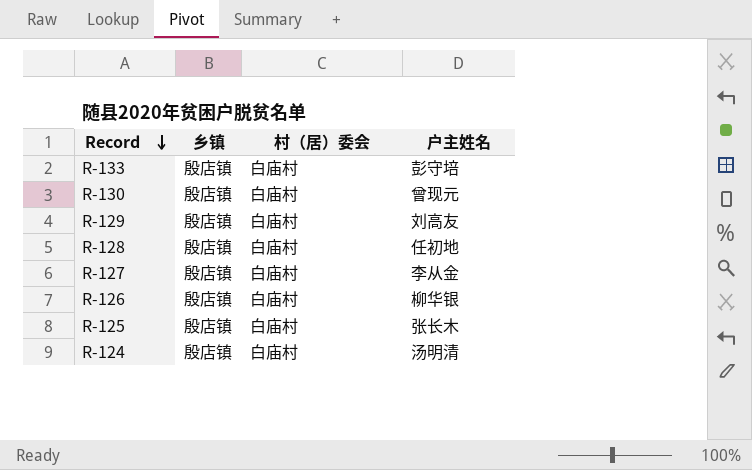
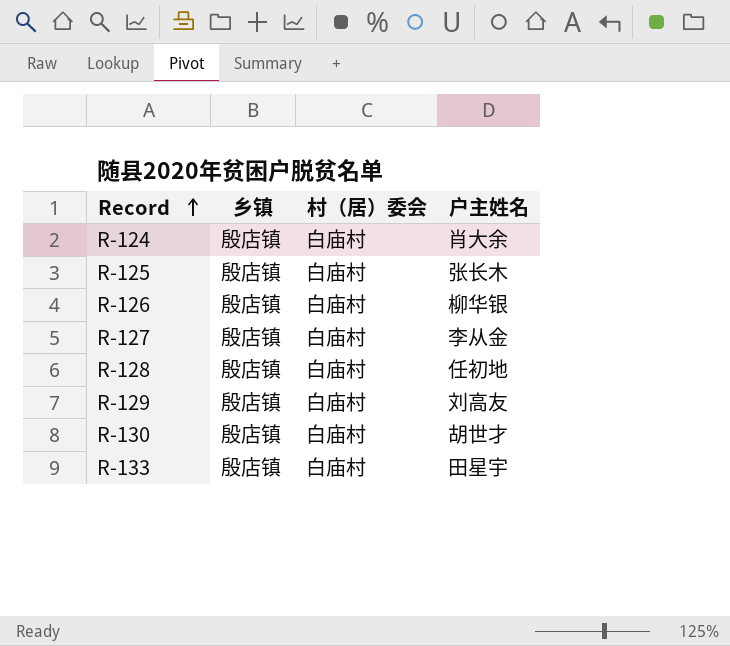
row order: Record descending -> Record ascending
R-124 | 户主姓名: 汤明清 -> 肖大余
R-130 | 户主姓名: 曾现元 -> 胡世才
R-133 | 户主姓名: 彭守培 -> 田星宇

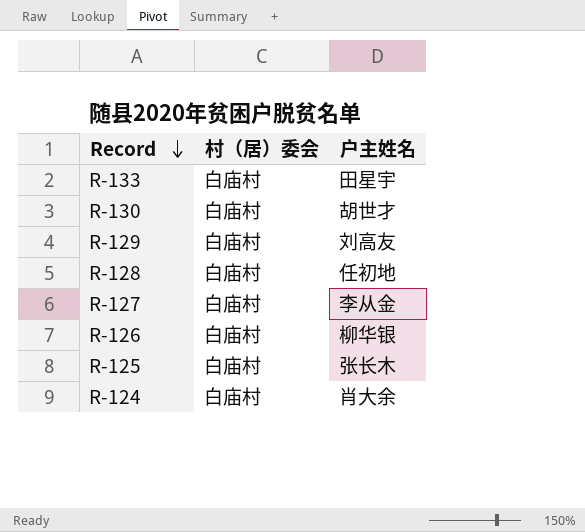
row order: Record ascending -> Record descending
column 乡镇 | position: 2 -> none

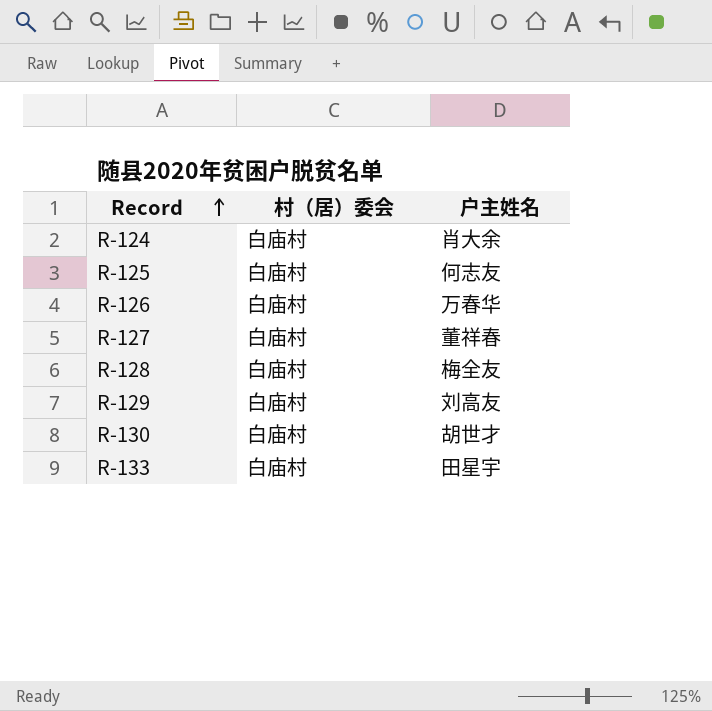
row order: Record descending -> Record ascending
R-125 | 户主姓名: 张长木 -> 何志友
R-126 | 户主姓名: 柳华银 -> 万春华
R-127 | 户主姓名: 李从金 -> 董祥春
R-128 | 户主姓名: 任初地 -> 梅全友

